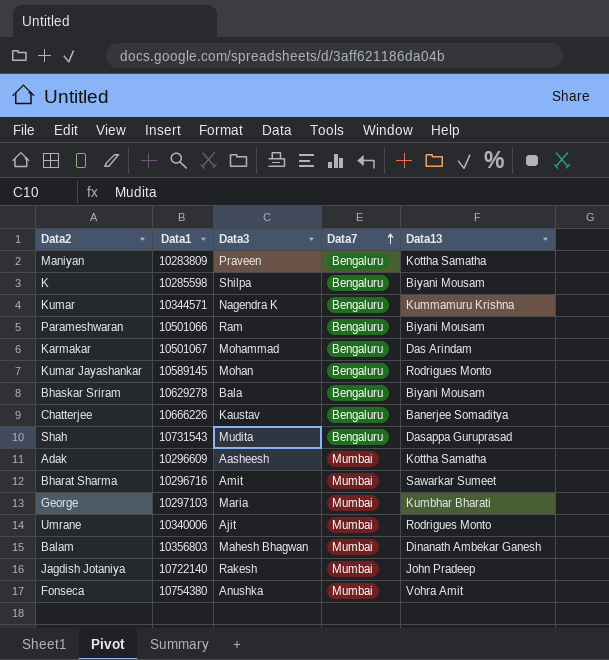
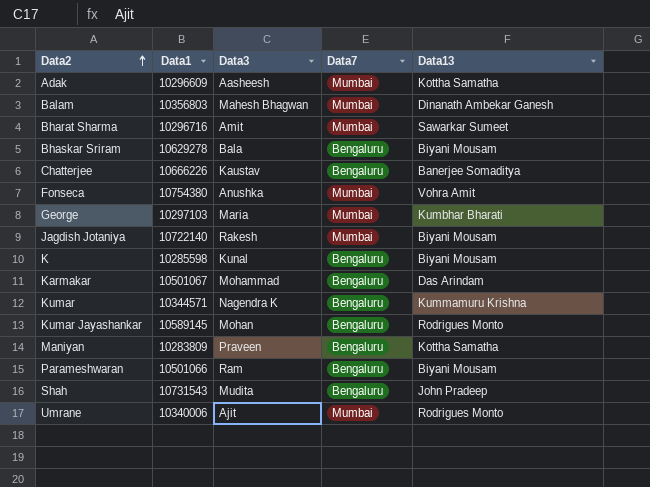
row order: Data7 ascending -> Data2 ascending
Jagdish Jotaniya | Data13: John Pradeep -> Biyani Mousam
K | Data3: Shilpa -> Kunal
Shah | Data13: Dasappa Guruprasad -> John Pradeep

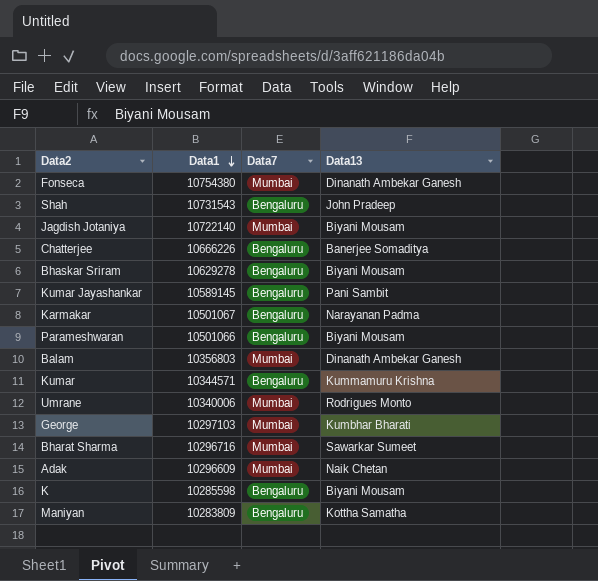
row order: Data2 ascending -> Data1 descending
column Data3 | position: 3 -> none
Fonseca | Data13: Vohra Amit -> Dinanath Ambekar Ganesh
Kumar Jayashankar | Data13: Rodrigues Monto -> Pani Sambit
Karmakar | Data13: Das Arindam -> Narayanan Padma
Adak | Data13: Kottha Samatha -> Naik Chetan

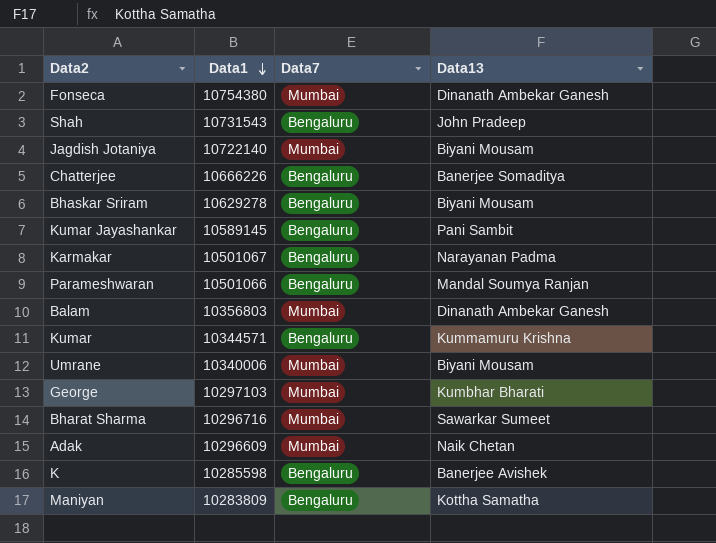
Parameshwaran | Data13: Biyani Mousam -> Mandal Soumya Ranjan
Umrane | Data13: Rodrigues Monto -> Biyani Mousam
K | Data13: Biyani Mousam -> Banerjee Avishek

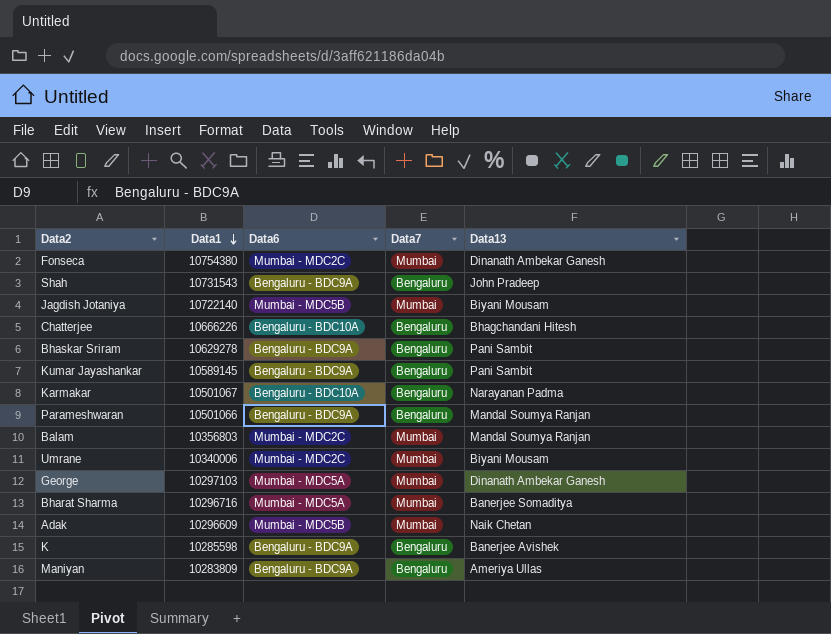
column Data6 | position: none -> 3
row Kumar: 10344571 | Bengaluru | Kummamuru Krishna -> none
Chatterjee | Data13: Banerjee Somaditya -> Bhagchandani Hitesh
Bhaskar Sriram | Data13: Biyani Mousam -> Pani Sambit
Balam | Data13: Dinanath Ambekar Ganesh -> Mandal Soumya Ranjan
George | Data13: Kumbhar Bharati -> Dinanath Ambekar Ganesh
Bharat Sharma | Data13: Sawarkar Sumeet -> Banerjee Somaditya
Maniyan | Data13: Kottha Samatha -> Ameriya Ullas

